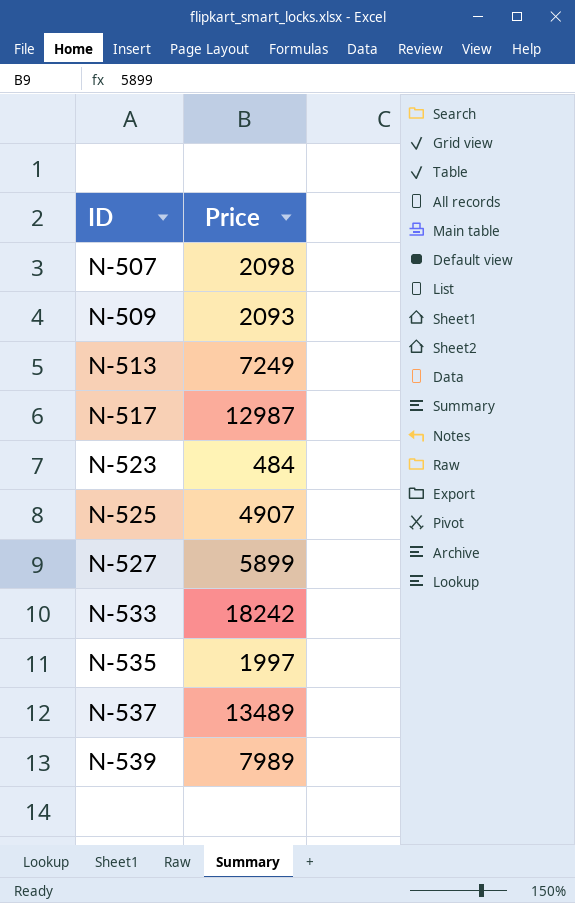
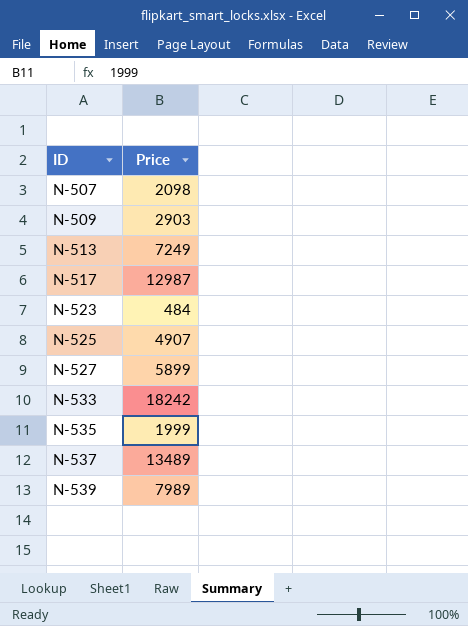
N-509 | Price: 2093 -> 2903
N-535 | Price: 1997 -> 1999

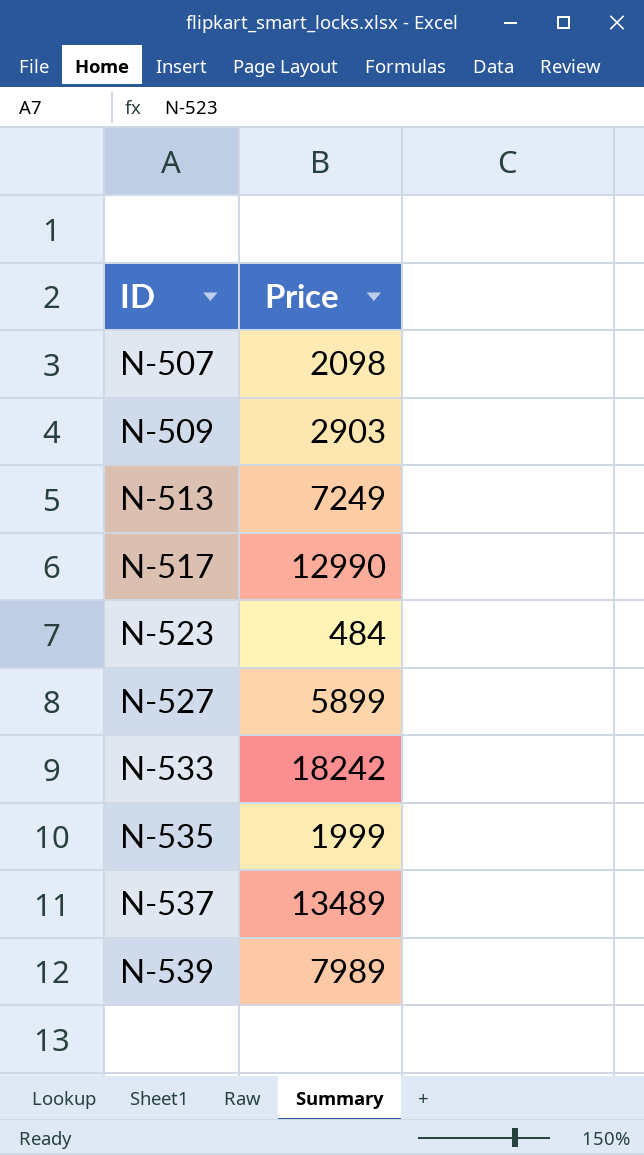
row N-525: 4907 -> none
N-517 | Price: 12987 -> 12990

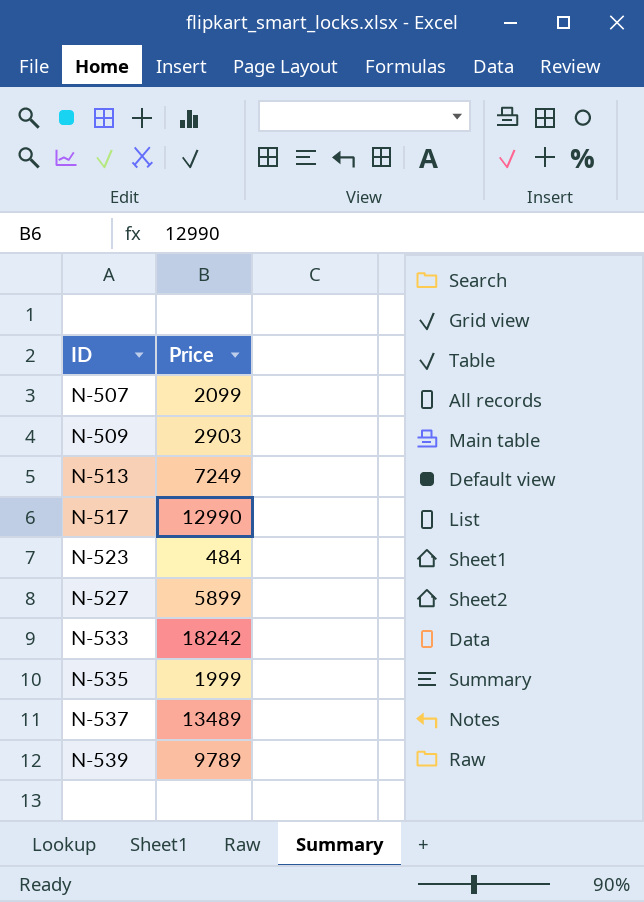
N-507 | Price: 2098 -> 2099
N-539 | Price: 7989 -> 9789

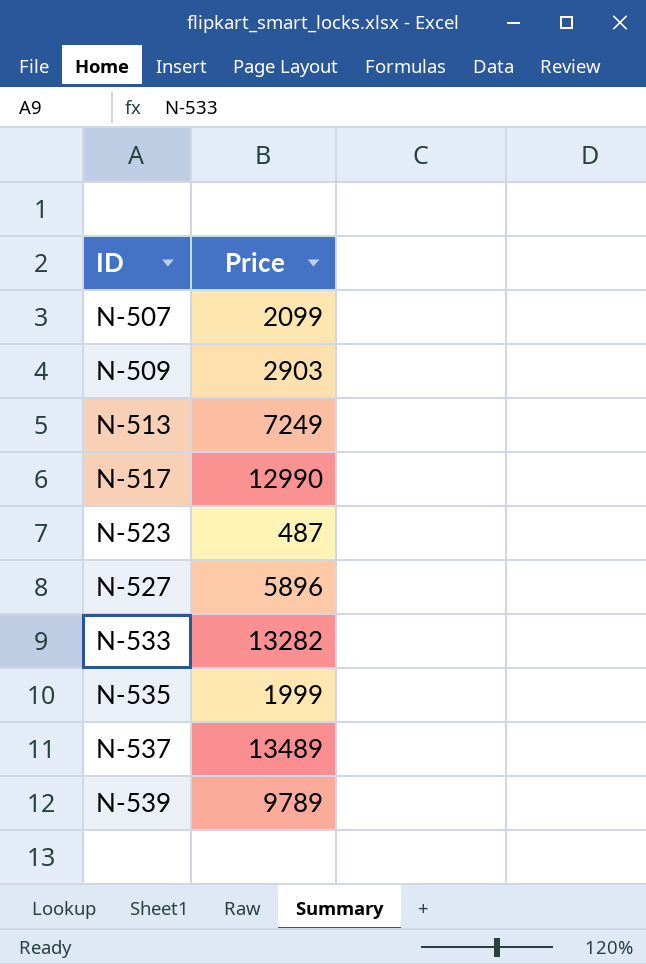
N-523 | Price: 484 -> 487
N-527 | Price: 5899 -> 5896
N-533 | Price: 18242 -> 13282

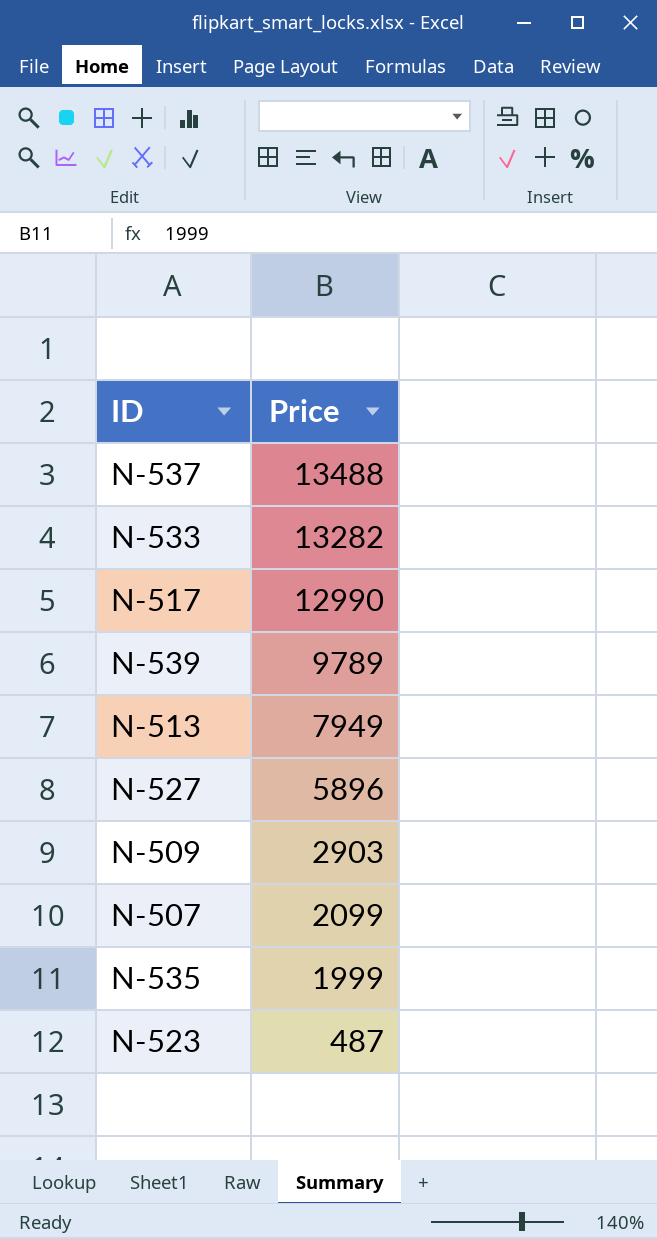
row order: ID ascending -> Price descending
N-537 | Price: 13489 -> 13488
N-513 | Price: 7249 -> 7949

